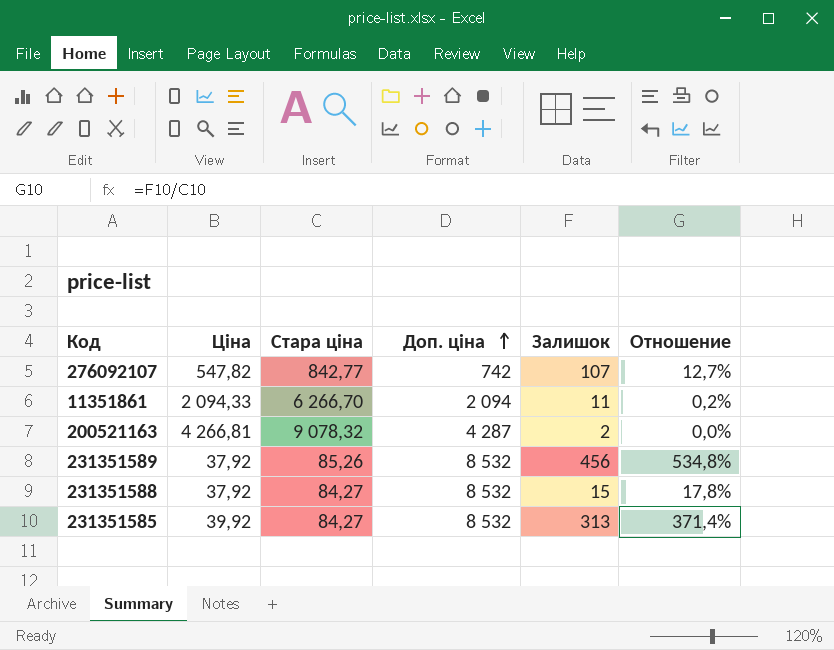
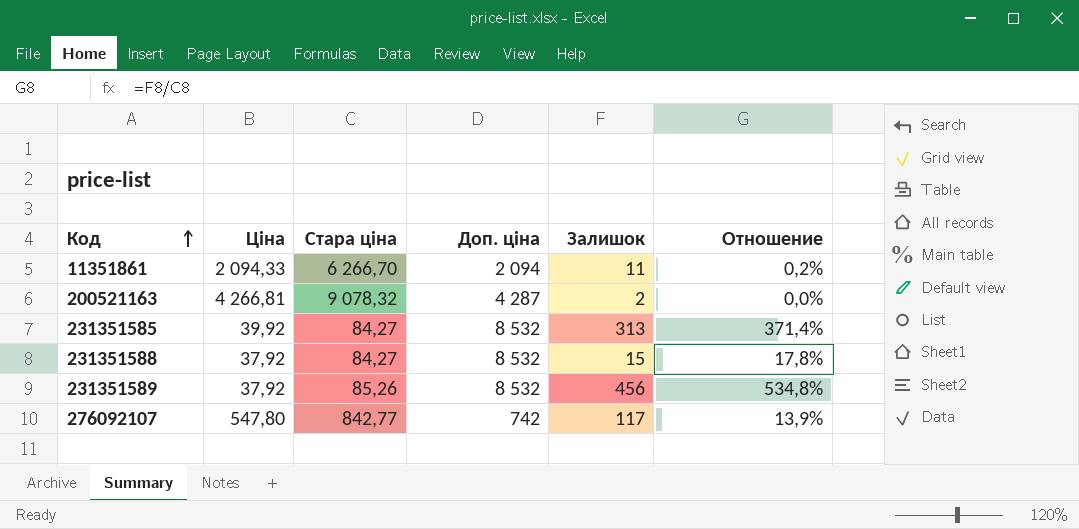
row order: Доп. ціна ascending -> Код ascending
276092107 | Ціна: 547,82 -> 547,80
276092107 | Залишок: 107 -> 117
276092107 | Отношение: 12,7% -> 13,9%

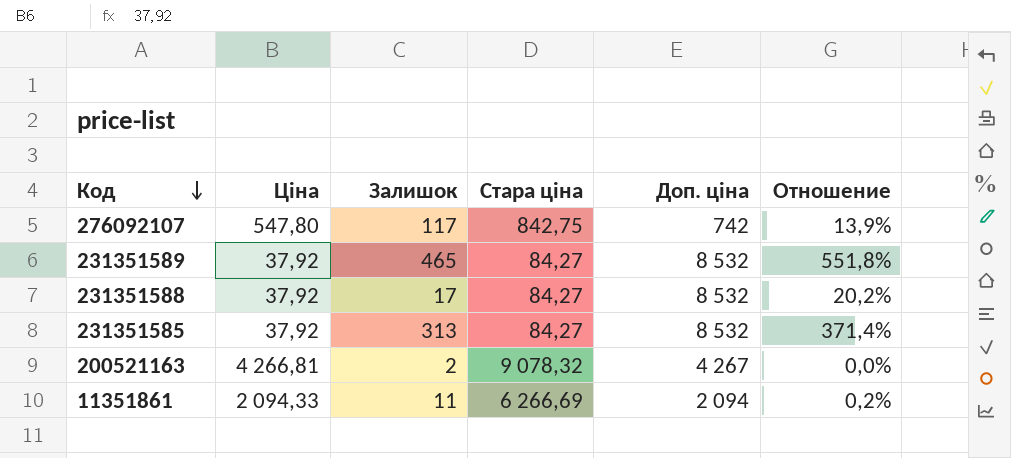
row order: Код ascending -> Код descending
column Залишок | position: 5 -> 3
276092107 | Стара ціна: 842,77 -> 842,75
231351589 | Залишок: 456 -> 465
231351589 | Стара ціна: 85,26 -> 84,27
231351589 | Отношение: 534,8% -> 551,8%
231351588 | Залишок: 15 -> 17
231351588 | Отношение: 17,8% -> 20,2%
231351585 | Ціна: 39,92 -> 37,92
200521163 | Доп. ціна: 4 287 -> 4 267
11351861 | Стара ціна: 6 266,70 -> 6 266,69

